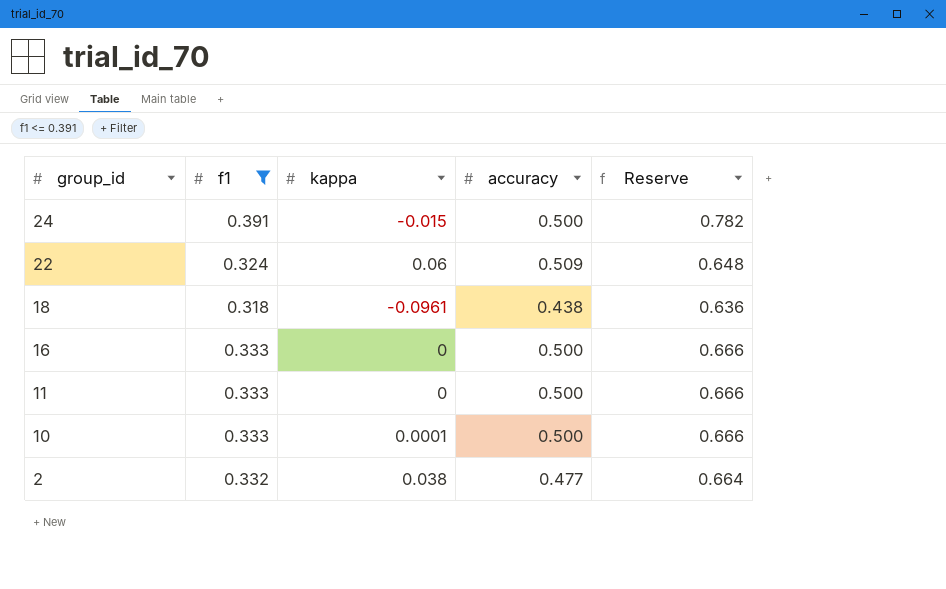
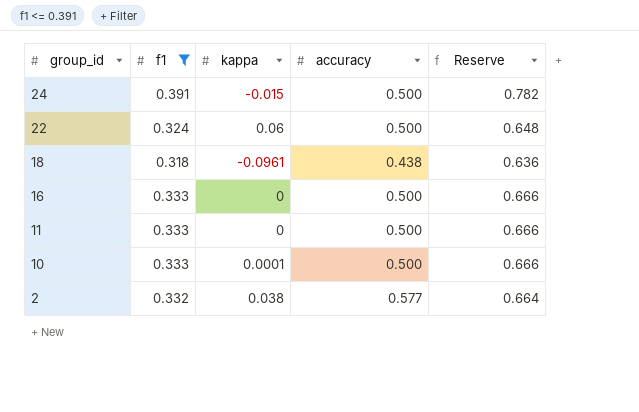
22 | accuracy: 0.509 -> 0.500
2 | accuracy: 0.477 -> 0.577

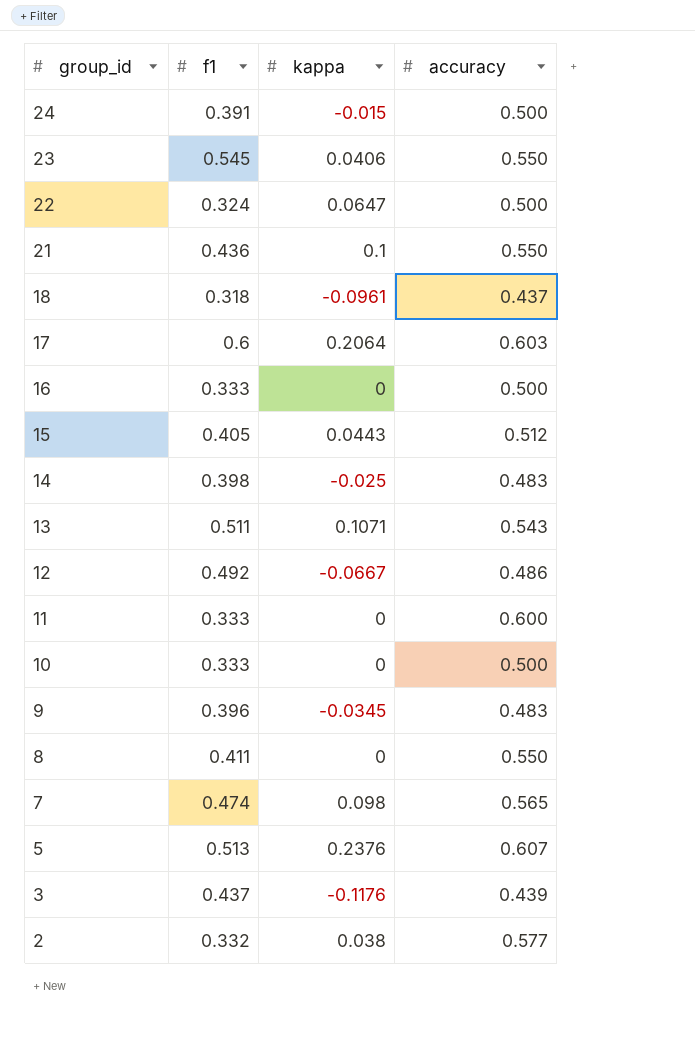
filter: f1 <= 0.391 -> none
column Reserve | formula: [f1] * 2 -> none
22 | kappa: 0.06 -> 0.0647
18 | accuracy: 0.438 -> 0.437
11 | accuracy: 0.500 -> 0.600
10 | kappa: 0.0001 -> 0

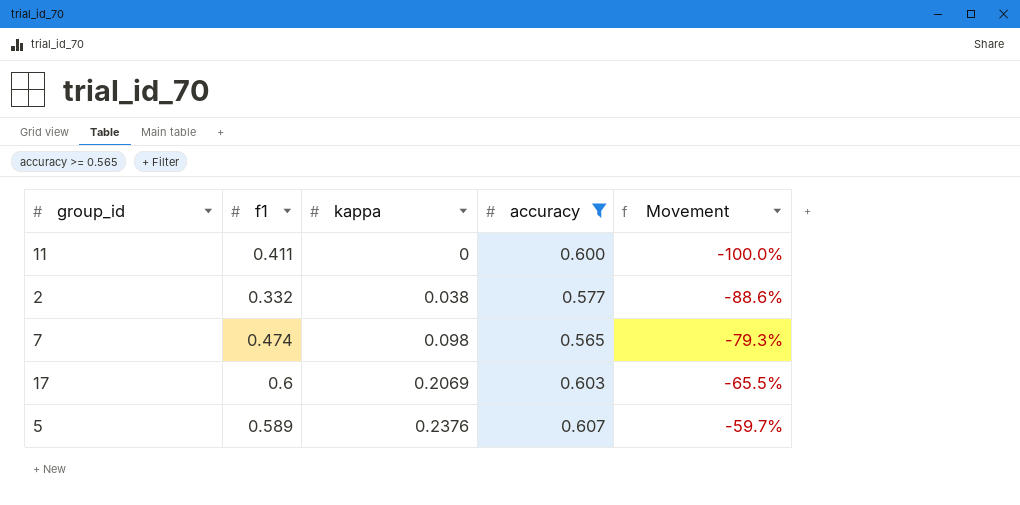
filter: none -> accuracy >= 0.565
row order: group_id descending -> kappa ascending
column Movement | formula: none -> ([kappa] - [f1]) / [f1]
11 | f1: 0.333 -> 0.411
17 | kappa: 0.2064 -> 0.2069
5 | f1: 0.513 -> 0.589

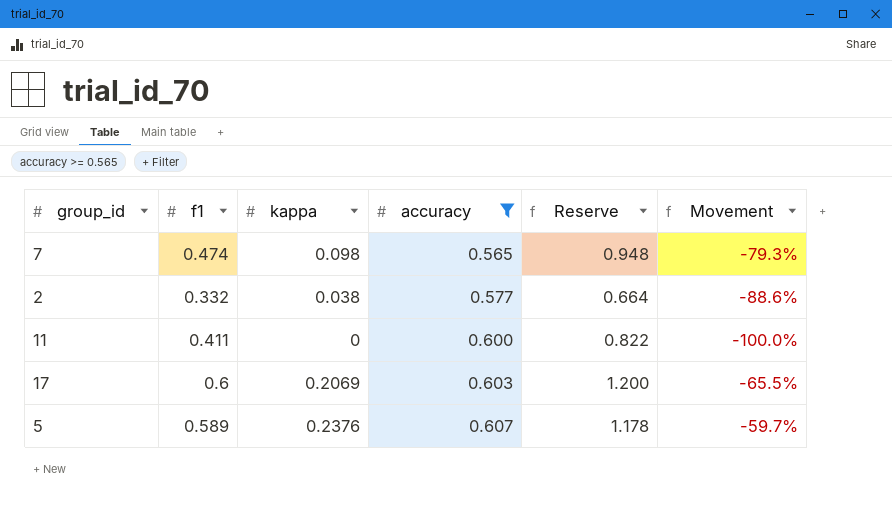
row order: kappa ascending -> accuracy ascending
column Reserve | formula: none -> [f1] * 2

